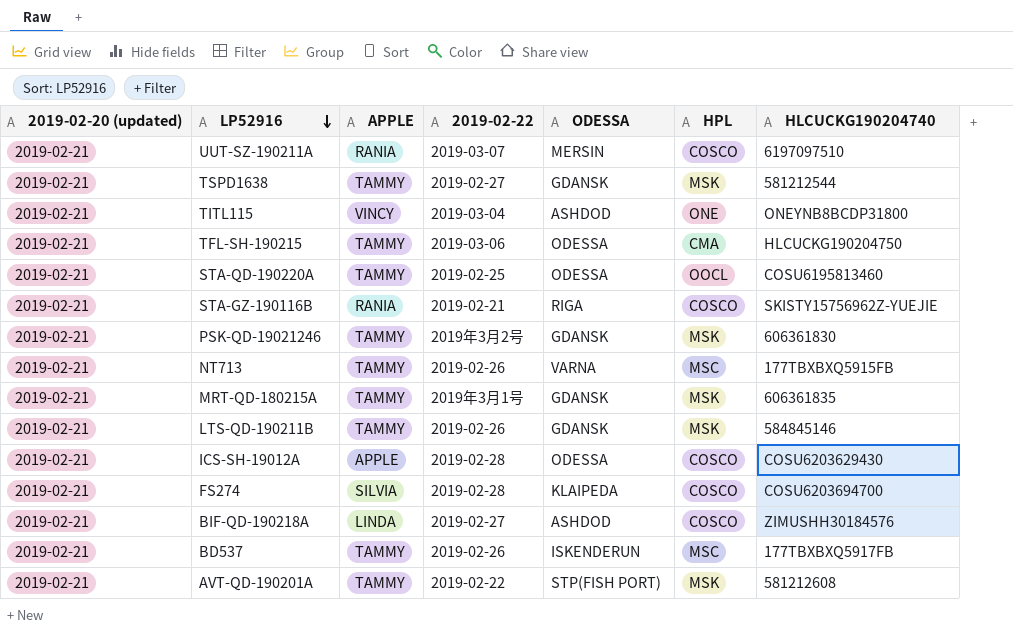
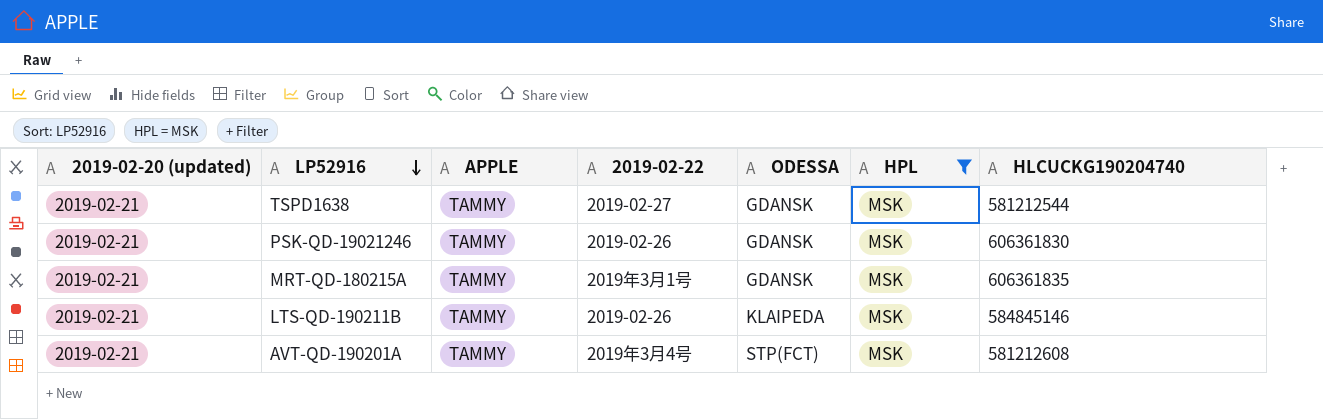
filter: none -> HPL = MSK
PSK-QD-19021246 | 2019-02-22: 2019年3月2号 -> 2019-02-26
LTS-QD-190211B | ODESSA: GDANSK -> KLAIPEDA
AVT-QD-190201A | 2019-02-22: 2019-02-22 -> 2019年3月4号
AVT-QD-190201A | ODESSA: STP(FISH PORT) -> STP(FCT)

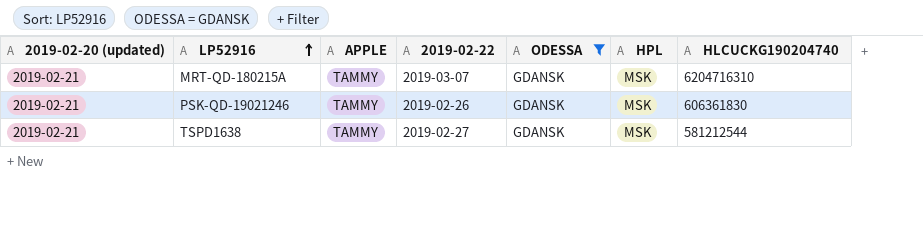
filter: HPL = MSK -> ODESSA = GDANSK
row order: LP52916 descending -> LP52916 ascending
MRT-QD-180215A | 2019-02-22: 2019年3月1号 -> 2019-03-07
MRT-QD-180215A | HLCUCKG190204740: 606361835 -> 6204716310

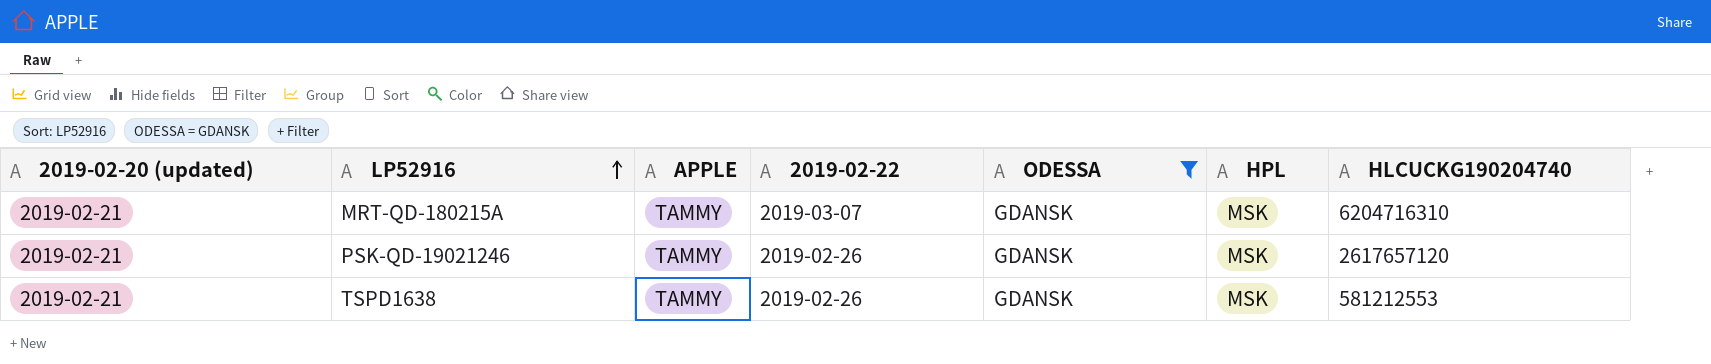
PSK-QD-19021246 | HLCUCKG190204740: 606361830 -> 2617657120
TSPD1638 | 2019-02-22: 2019-02-27 -> 2019-02-26
TSPD1638 | HLCUCKG190204740: 581212544 -> 581212553

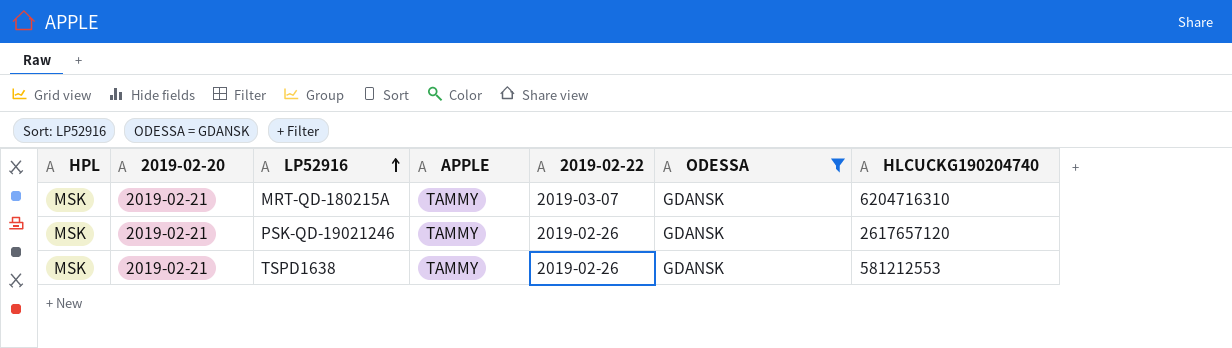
column HPL | position: 6 -> 1
column name: 2019-02-20 (updated) -> 2019-02-20

